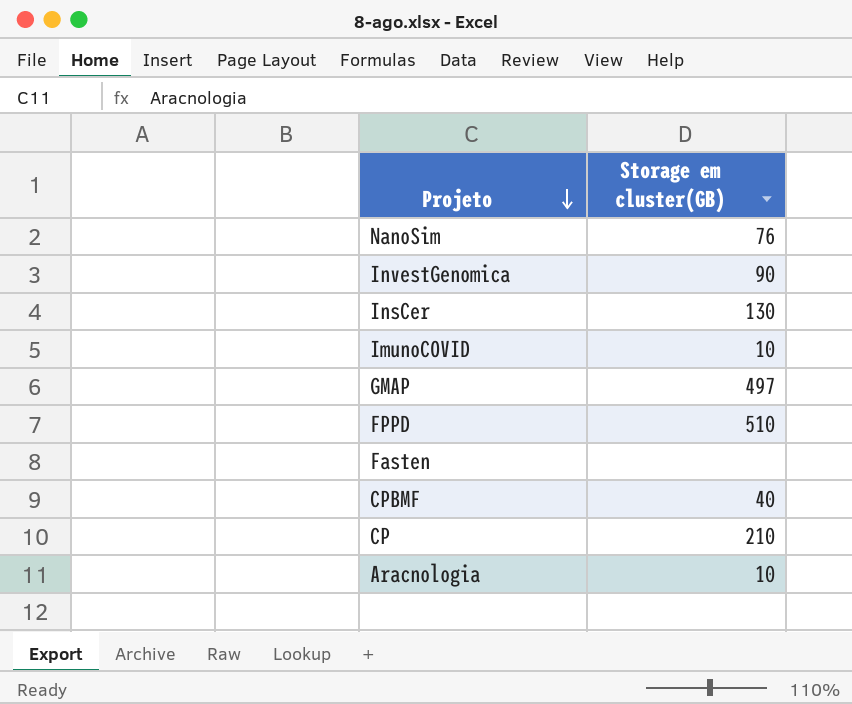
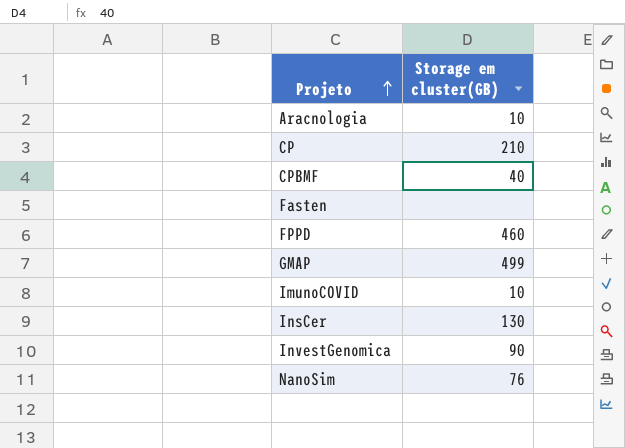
row order: Projeto descending -> Projeto ascending
FPPD | Storage em cluster(GB): 510 -> 460
GMAP | Storage em cluster(GB): 497 -> 499

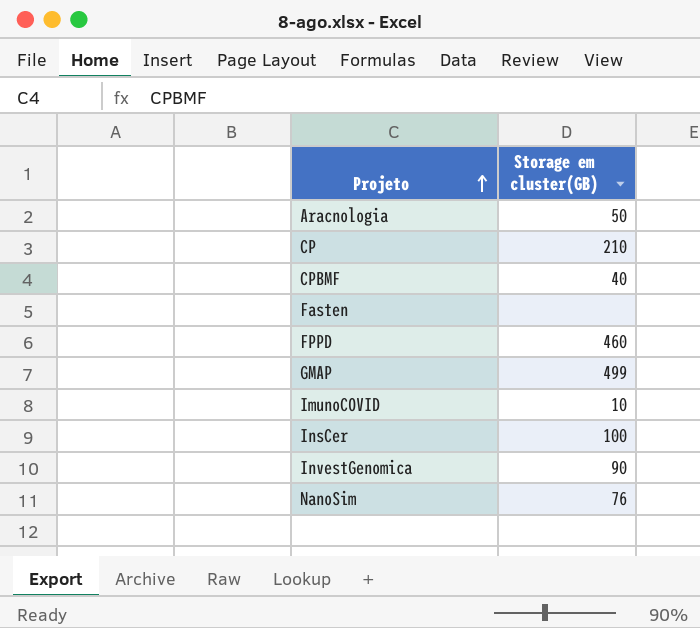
Aracnologia | Storage em cluster(GB): 10 -> 50
InsCer | Storage em cluster(GB): 130 -> 100

